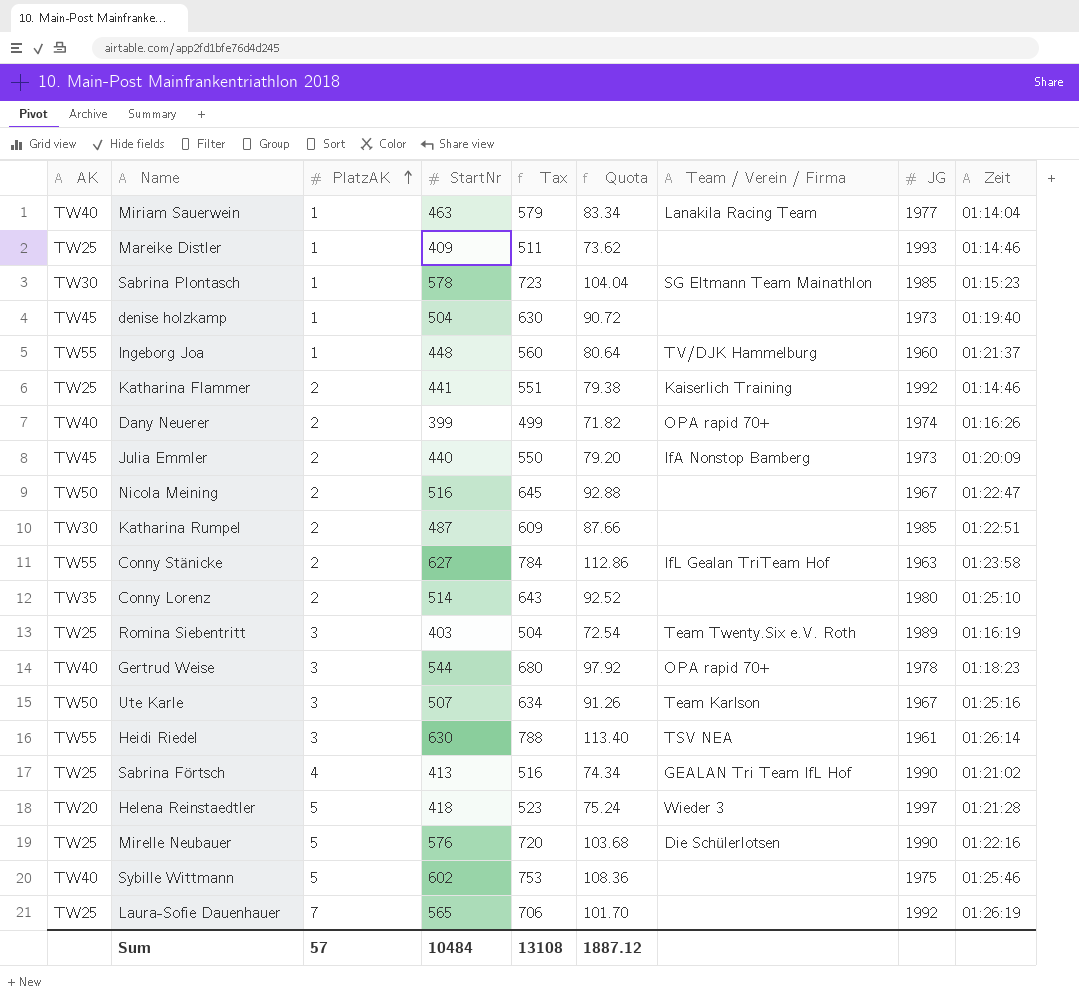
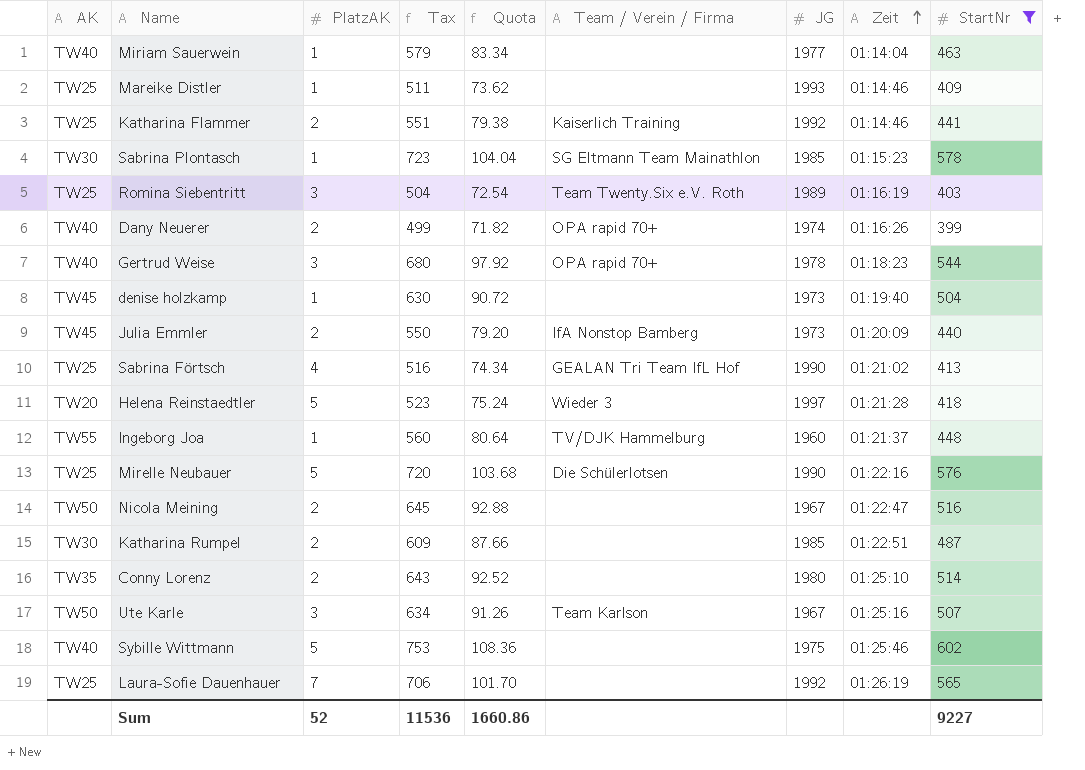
filter: none -> StartNr <= 602
row order: PlatzAK ascending -> Zeit ascending
column StartNr | position: 4 -> 9
Miriam Sauerwein | Team / Verein / Firma: Lanakila Racing Team -> none
Sum | PlatzAK: 57 -> 52
Sum | Tax: 13108 -> 11536
Sum | Quota: 1887.12 -> 1660.86
Sum | StartNr: 10484 -> 9227

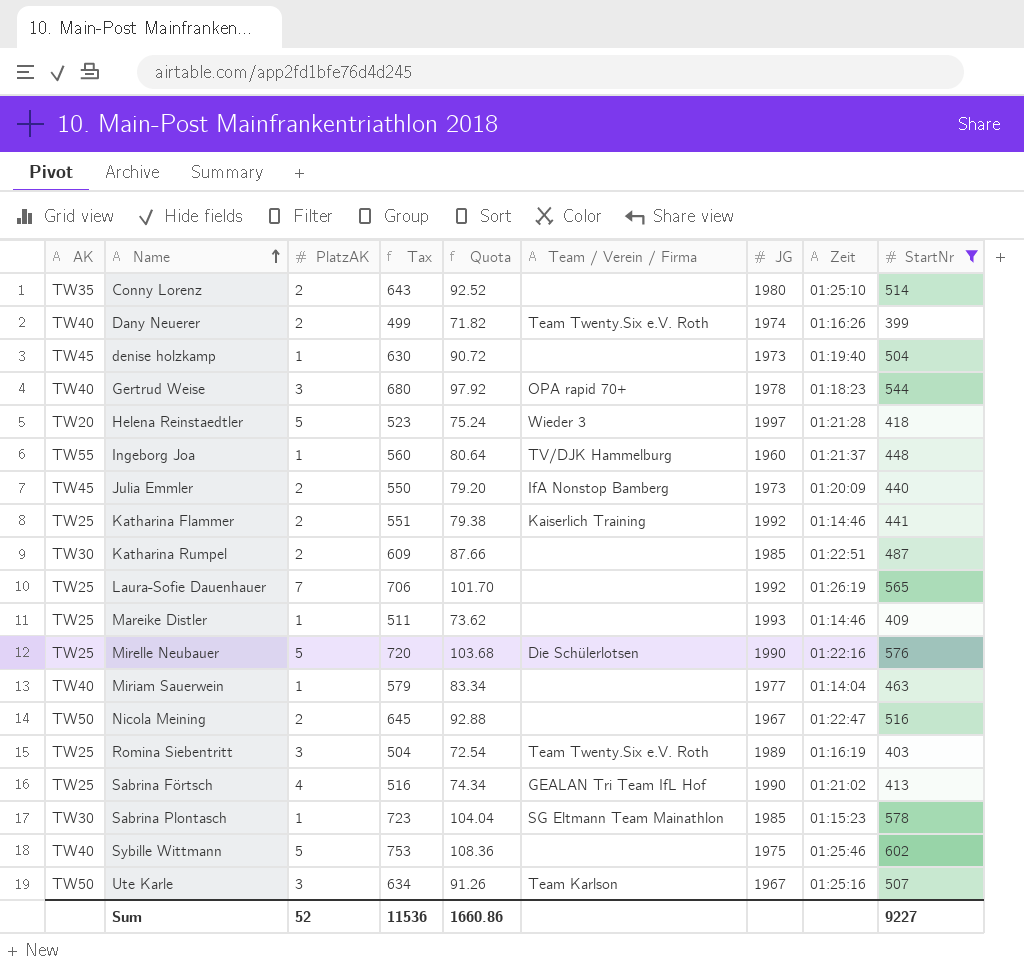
row order: Zeit ascending -> Name ascending
Dany Neuerer | Team / Verein / Firma: OPA rapid 70+ -> Team Twenty.Six e.V. Roth

